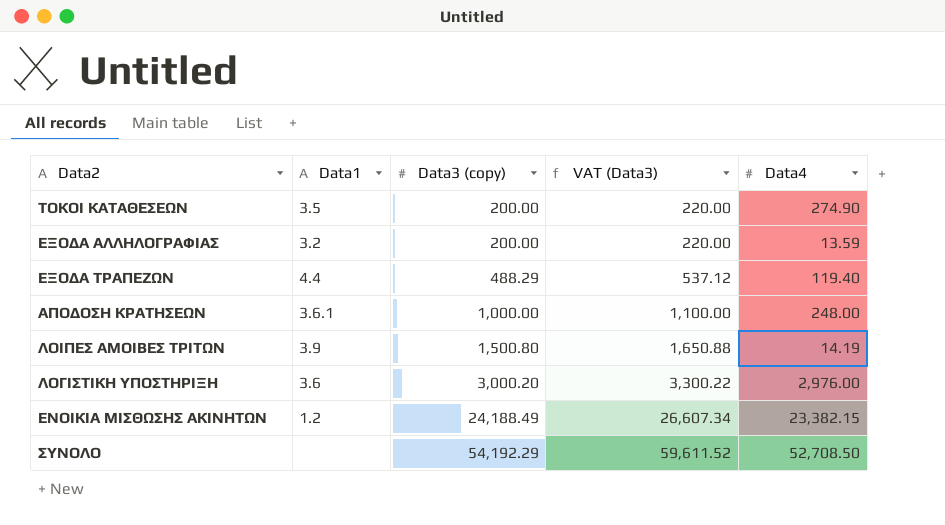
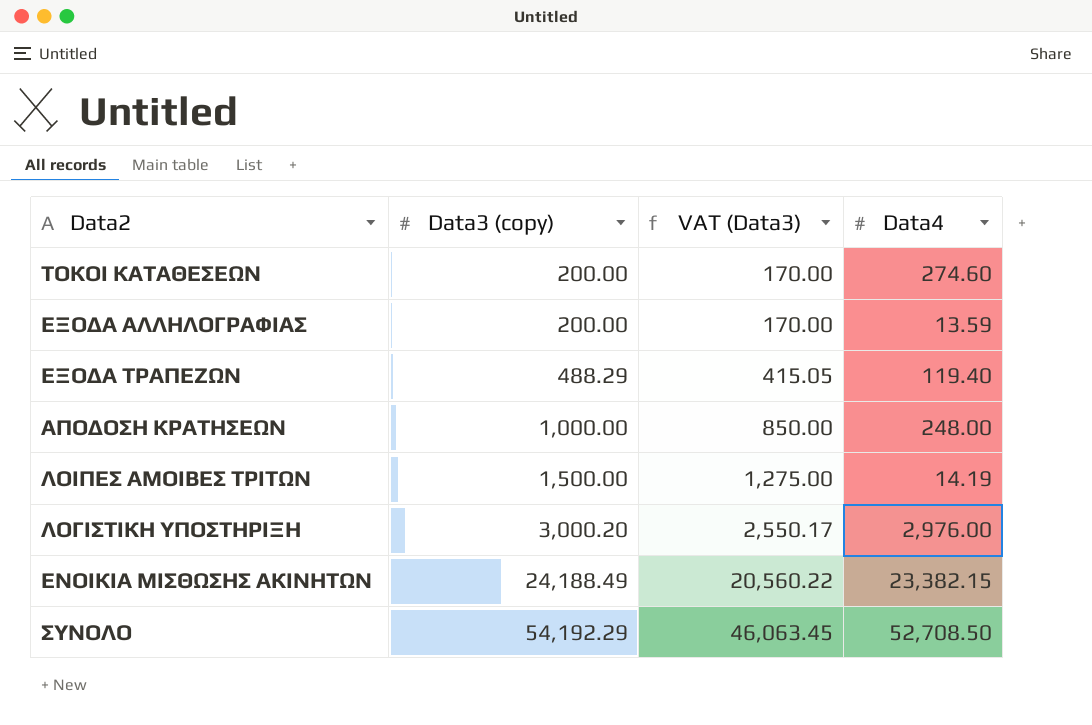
column Data1 | position: 2 -> none
column VAT (Data3) | formula: [Data3 (copy)] * 1.1 -> [Data3 (copy)] * 0.85
ΤΟΚΟΙ ΚΑΤΑΘΕΣΕΩΝ | Data4: 274.90 -> 274.60
ΛΟΙΠΕΣ ΑΜΟΙΒΕΣ ΤΡΙΤΩΝ | Data3 (copy): 1,500.80 -> 1,500.00

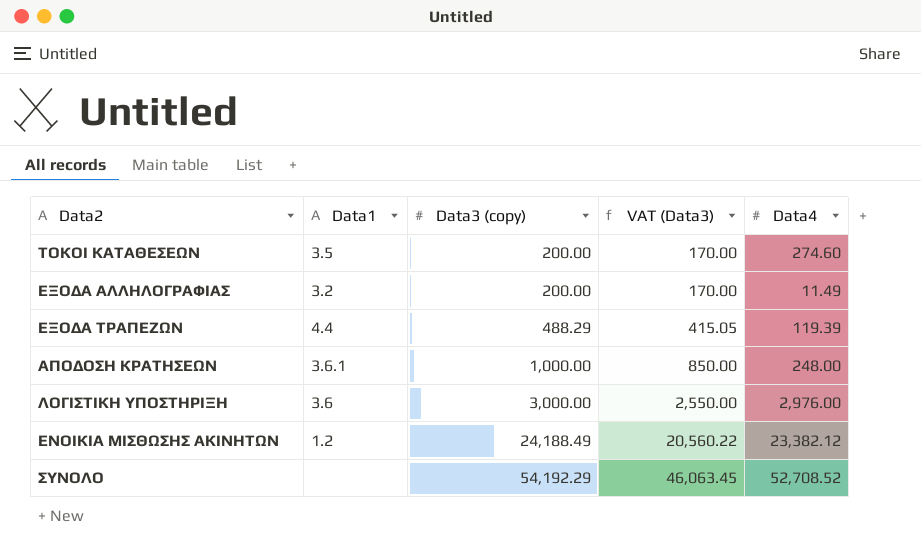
column Data1 | position: none -> 2
row ΛΟΙΠΕΣ ΑΜΟΙΒΕΣ ΤΡΙΤΩΝ: 1,500.00 | 1,275.00 | 14.19 -> none
ΕΞΟΔΑ ΑΛΛΗΛΟΓΡΑΦΙΑΣ | Data4: 13.59 -> 11.49
ΕΞΟΔΑ ΤΡΑΠΕΖΩΝ | Data4: 119.40 -> 119.39
ΛΟΓΙΣΤΙΚΗ ΥΠΟΣΤΗΡΙΞΗ | Data3 (copy): 3,000.20 -> 3,000.00
ΛΟΓΙΣΤΙΚΗ ΥΠΟΣΤΗΡΙΞΗ | VAT (Data3): 2,550.17 -> 2,550.00
ΕΝΟΙΚΙΑ ΜΙΣΘΩΣΗΣ ΑΚΙΝΗΤΩΝ | Data4: 23,382.15 -> 23,382.12
ΣΥΝΟΛΟ | Data4: 52,708.50 -> 52,708.52

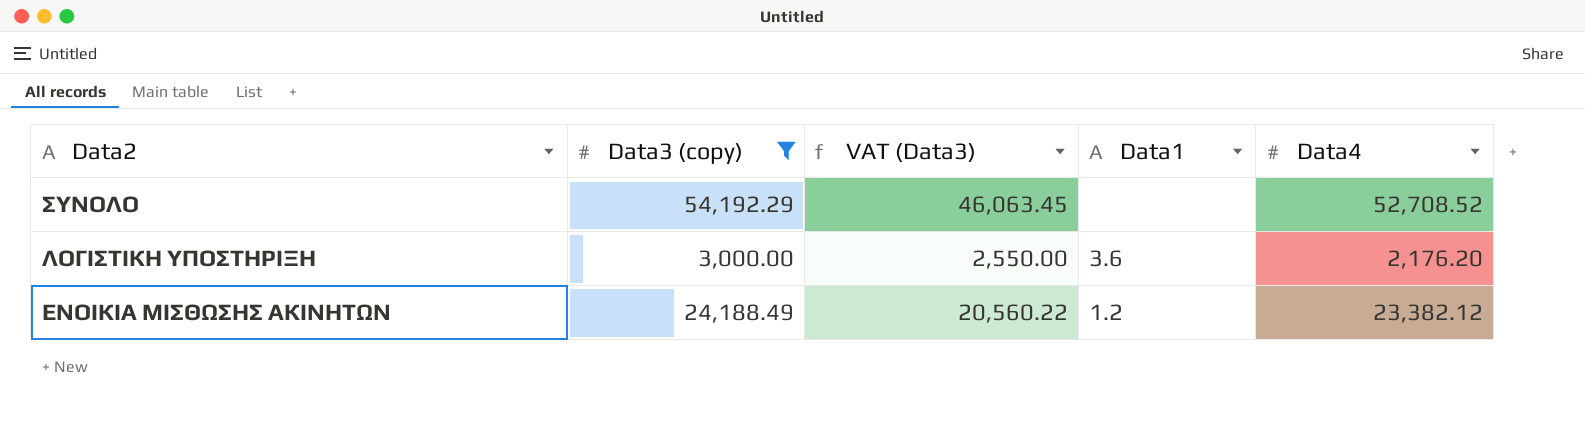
filter: none -> Data3 (copy) >= 3,000.00
row order: Data3 (copy) ascending -> Data2 descending
column Data1 | position: 2 -> 4
ΛΟΓΙΣΤΙΚΗ ΥΠΟΣΤΗΡΙΞΗ | Data4: 2,976.00 -> 2,176.20

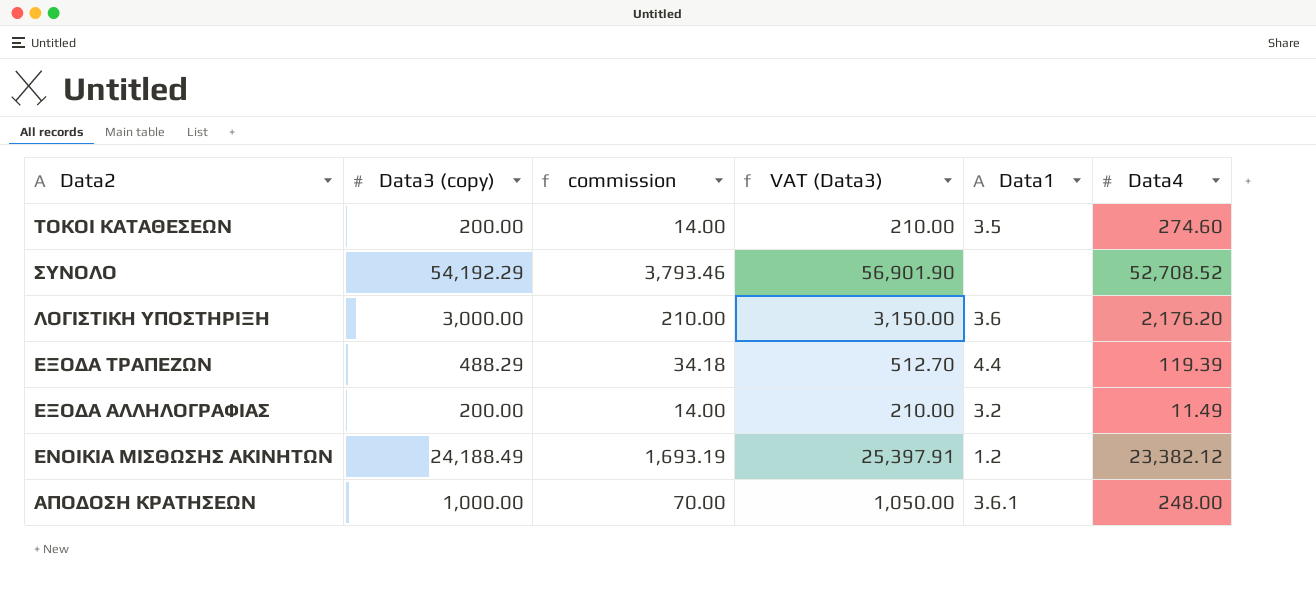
filter: Data3 (copy) >= 3,000.00 -> none
column commission | formula: none -> [Data3 (copy)] * 0.07
column VAT (Data3) | formula: [Data3 (copy)] * 0.85 -> [Data3 (copy)] * 1.05

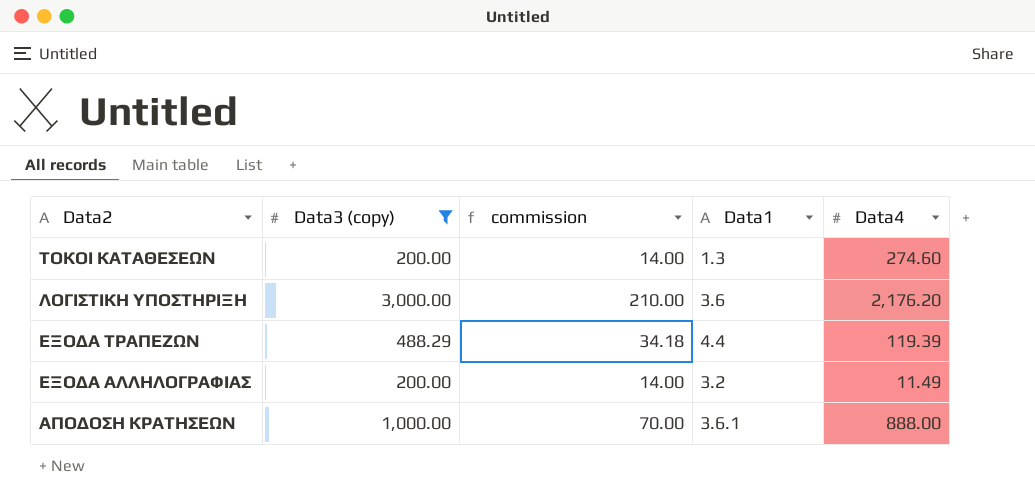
filter: none -> Data3 (copy) <= 3,000.00
column VAT (Data3) | formula: [Data3 (copy)] * 1.05 -> none
ΤΟΚΟΙ ΚΑΤΑΘΕΣΕΩΝ | Data1: 3.5 -> 1.3
ΑΠΟΔΟΣΗ ΚΡΑΤΗΣΕΩΝ | Data4: 248.00 -> 888.00

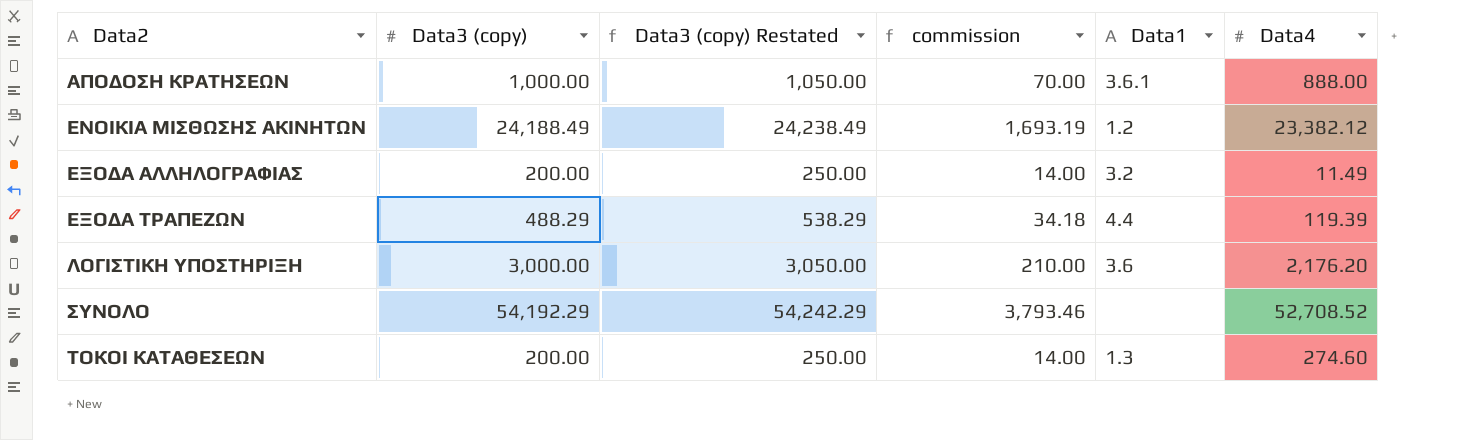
filter: Data3 (copy) <= 3,000.00 -> none
row order: Data2 descending -> Data2 ascending
column Data3 (copy) Restated | formula: none -> [Data3 (copy)] + 50

